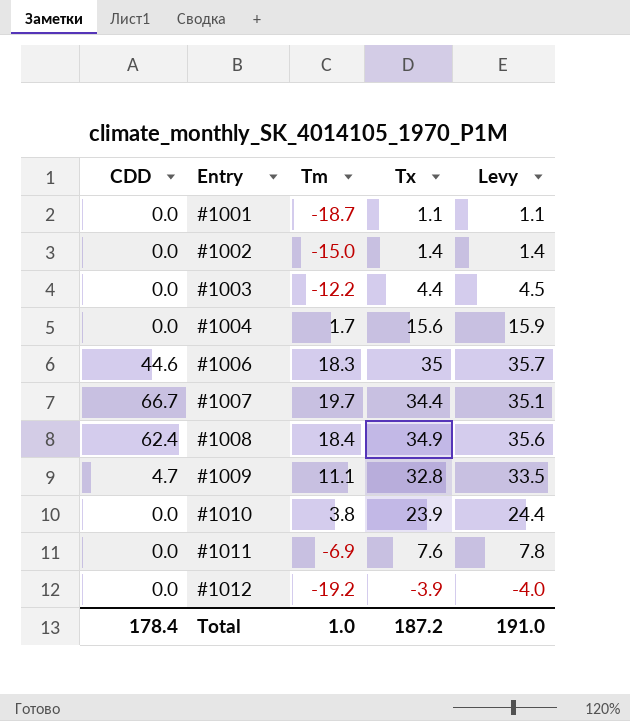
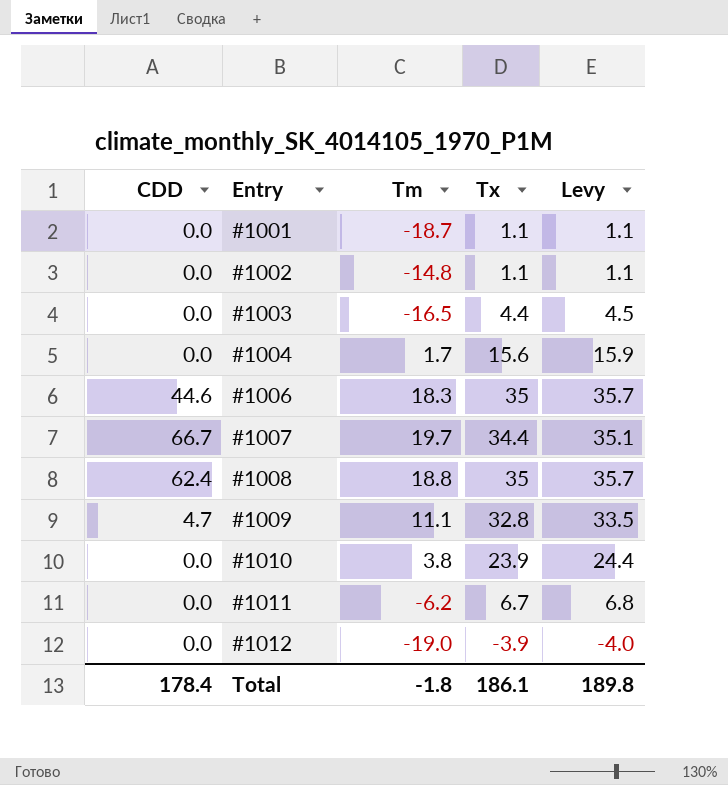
#1002 | Tm: -15.0 -> -14.8
#1002 | Tx: 1.4 -> 1.1
#1002 | Levy: 1.4 -> 1.1
#1003 | Tm: -12.2 -> -16.5
#1008 | Tm: 18.4 -> 18.8
#1008 | Tx: 34.9 -> 35
#1008 | Levy: 35.6 -> 35.7
#1011 | Tm: -6.9 -> -6.2
#1011 | Tx: 7.6 -> 6.7
#1011 | Levy: 7.8 -> 6.8
#1012 | Tm: -19.2 -> -19.0
Total | Tm: 1.0 -> -1.8
Total | Tx: 187.2 -> 186.1
Total | Levy: 191.0 -> 189.8

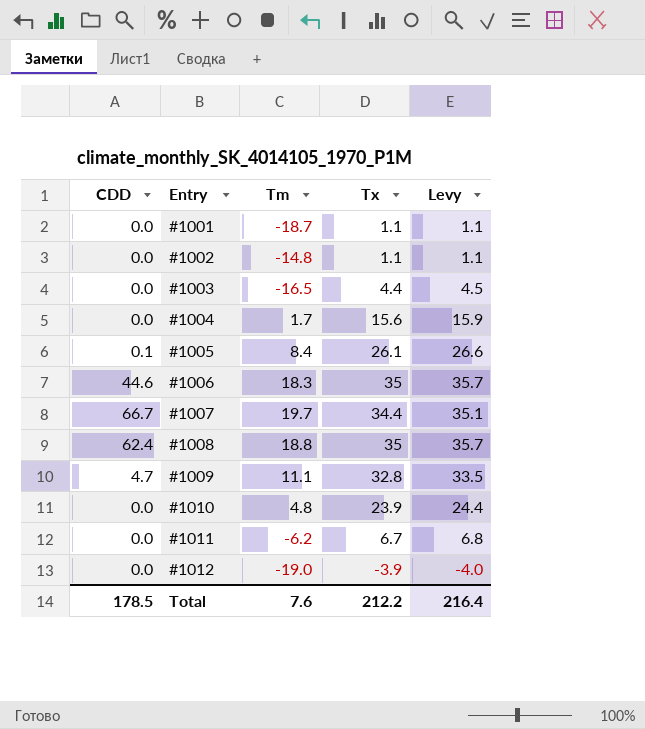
row #1005: none -> 0.1 | 8.4 | 26.1 | 26.6
#1010 | Tm: 3.8 -> 4.8
Total | CDD: 178.4 -> 178.5
Total | Tm: -1.8 -> 7.6
Total | Tx: 186.1 -> 212.2
Total | Levy: 189.8 -> 216.4

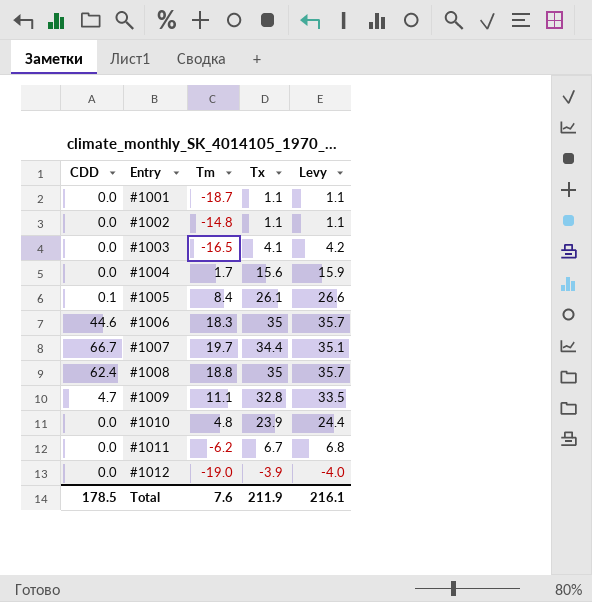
#1003 | Tx: 4.4 -> 4.1
#1003 | Levy: 4.5 -> 4.2
Total | Tx: 212.2 -> 211.9
Total | Levy: 216.4 -> 216.1

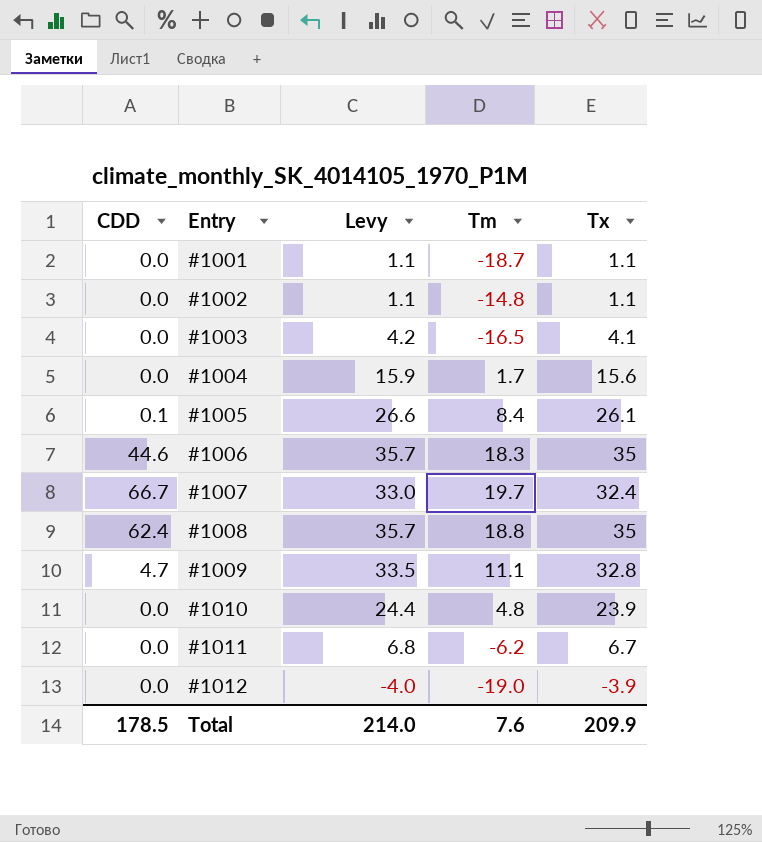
column Levy | position: 5 -> 3
#1007 | Levy: 35.1 -> 33.0
#1007 | Tx: 34.4 -> 32.4
Total | Levy: 216.1 -> 214.0
Total | Tx: 211.9 -> 209.9

